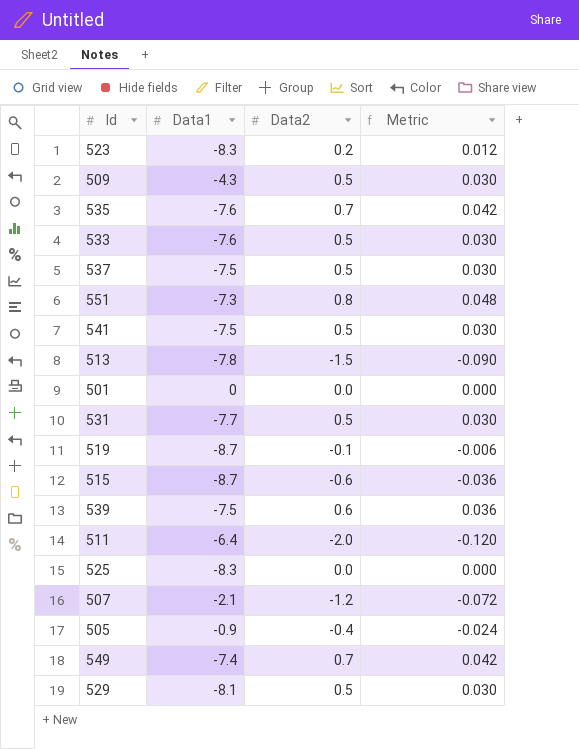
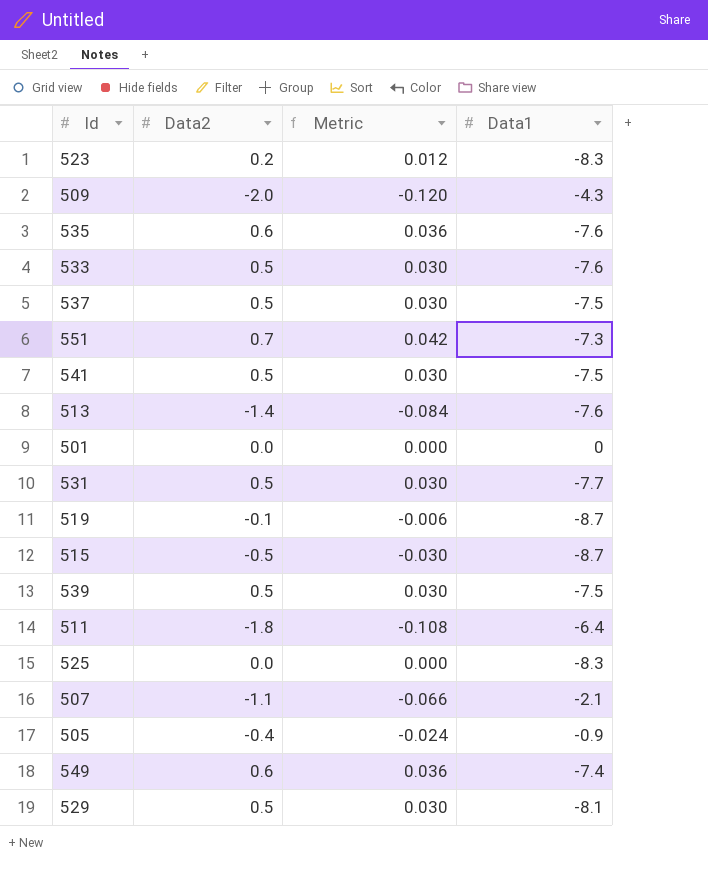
column Data1 | position: 2 -> 4
509 | Data2: 0.5 -> -2.0
509 | Metric: 0.030 -> -0.120
535 | Data2: 0.7 -> 0.6
535 | Metric: 0.042 -> 0.036
551 | Data2: 0.8 -> 0.7
551 | Metric: 0.048 -> 0.042
513 | Data2: -1.5 -> -1.4
513 | Metric: -0.090 -> -0.084
513 | Data1: -7.8 -> -7.6
515 | Data2: -0.6 -> -0.5
515 | Metric: -0.036 -> -0.030
539 | Data2: 0.6 -> 0.5
539 | Metric: 0.036 -> 0.030
511 | Data2: -2.0 -> -1.8
511 | Metric: -0.120 -> -0.108
507 | Data2: -1.2 -> -1.1
507 | Metric: -0.072 -> -0.066
549 | Data2: 0.7 -> 0.6
549 | Metric: 0.042 -> 0.036

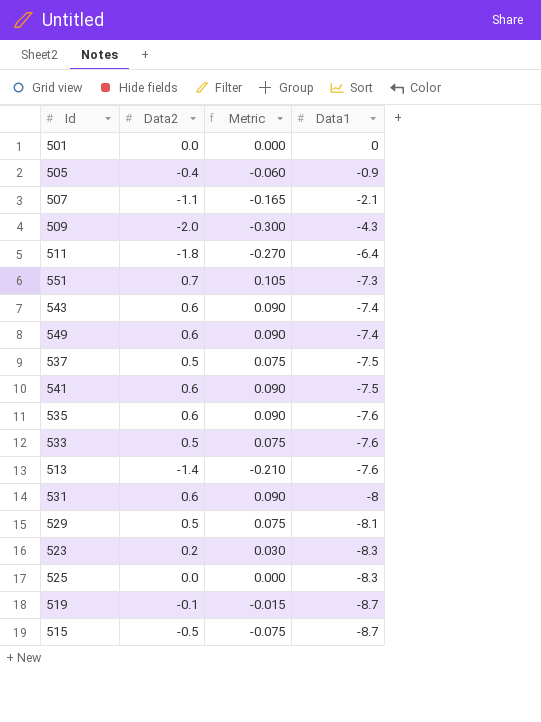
row order: none -> Data1 descending
column Metric | formula: [Data2] * 0.06 -> [Data2] * 0.15
row 539: 0.5 | 0.030 | -7.5 -> none
row 543: none -> 0.6 | 0.090 | -7.4
541 | Data2: 0.5 -> 0.6
531 | Data2: 0.5 -> 0.6
531 | Data1: -7.7 -> -8

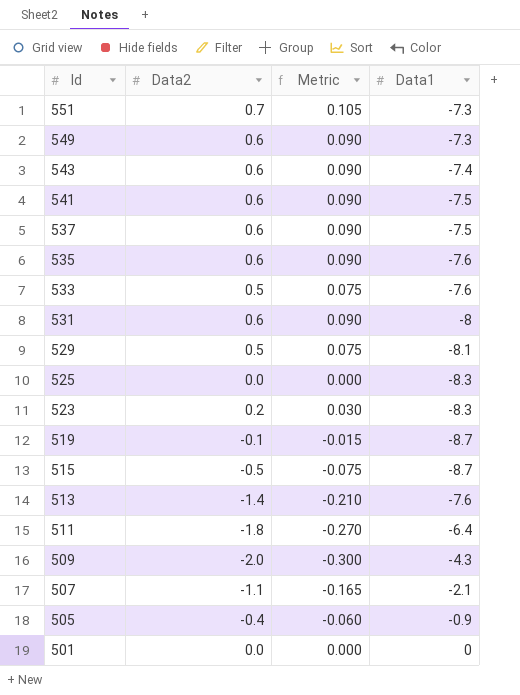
row order: Data1 descending -> Id descending
549 | Data1: -7.4 -> -7.3
537 | Data2: 0.5 -> 0.6
537 | Metric: 0.075 -> 0.090

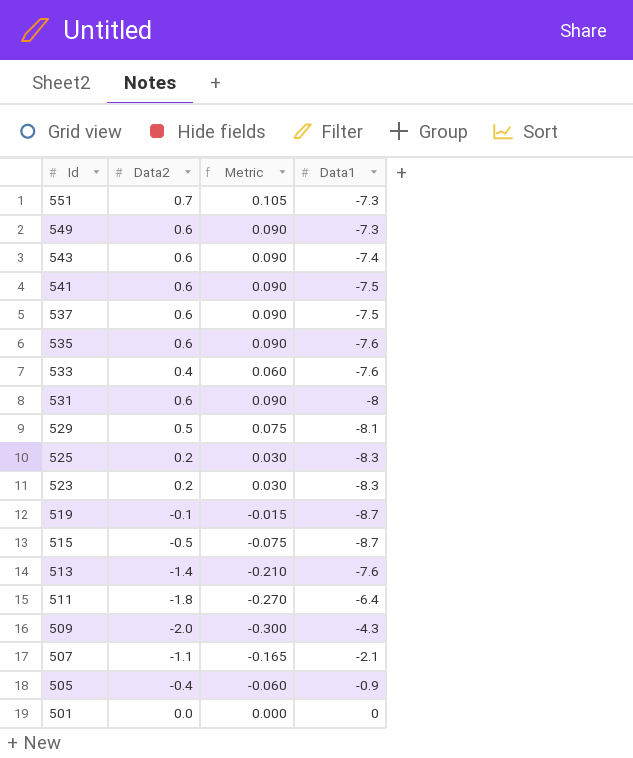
533 | Data2: 0.5 -> 0.4
533 | Metric: 0.075 -> 0.060
525 | Data2: 0.0 -> 0.2
525 | Metric: 0.000 -> 0.030

